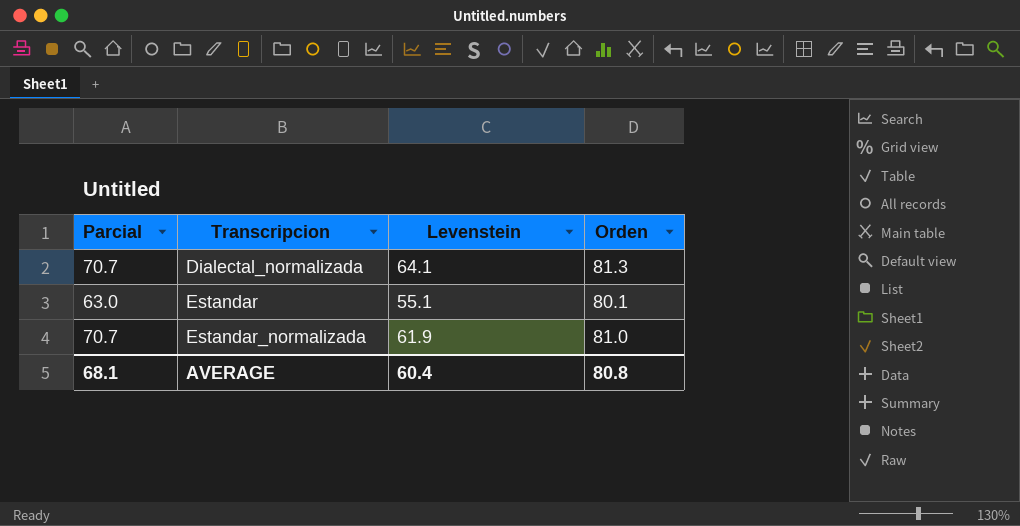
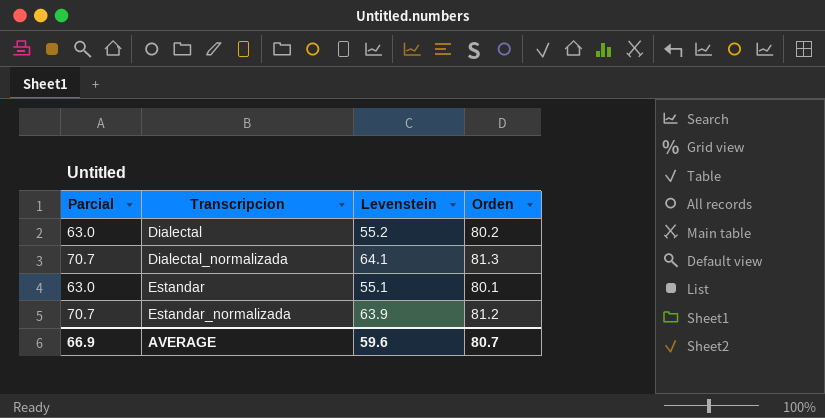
row Dialectal: none -> 63.0 | 55.2 | 80.2
Estandar_normalizada | Levenstein: 61.9 -> 63.9
Estandar_normalizada | Orden: 81.0 -> 81.2
AVERAGE | Parcial: 68.1 -> 66.9
AVERAGE | Levenstein: 60.4 -> 59.6
AVERAGE | Orden: 80.8 -> 80.7

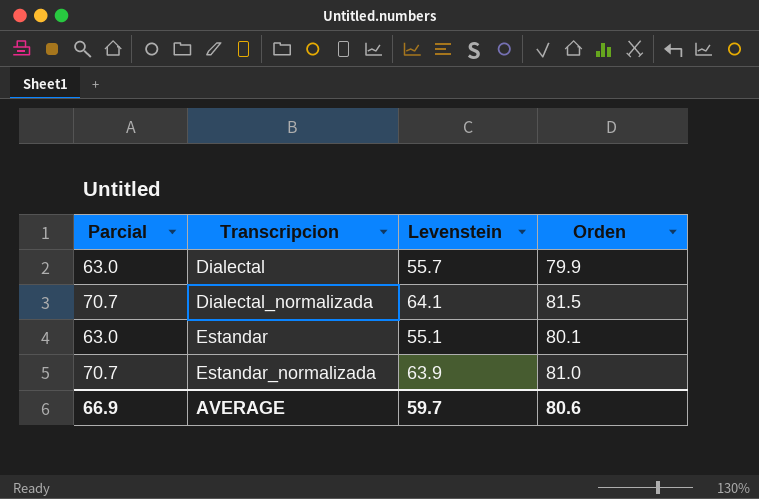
Dialectal | Levenstein: 55.2 -> 55.7
Dialectal | Orden: 80.2 -> 79.9
Dialectal_normalizada | Orden: 81.3 -> 81.5
Estandar_normalizada | Orden: 81.2 -> 81.0
AVERAGE | Levenstein: 59.6 -> 59.7
AVERAGE | Orden: 80.7 -> 80.6

